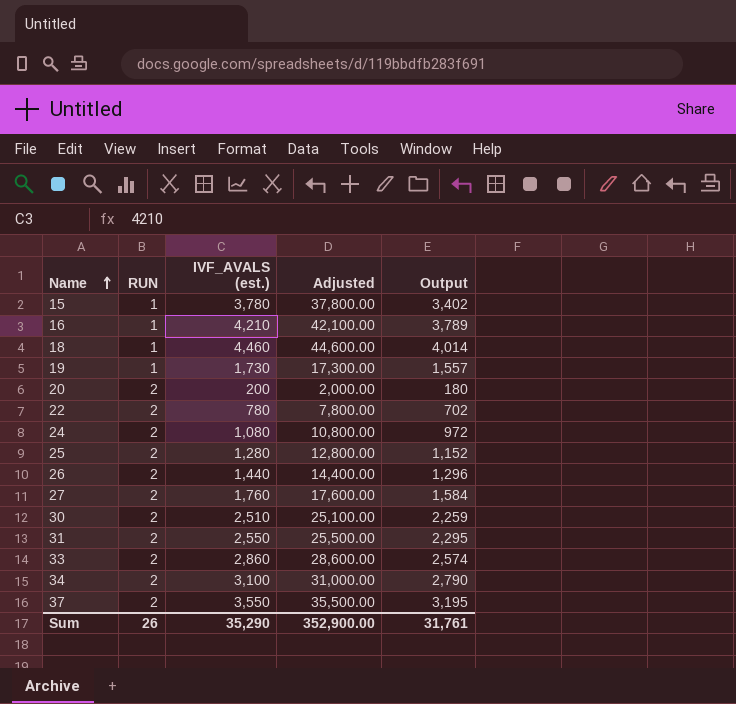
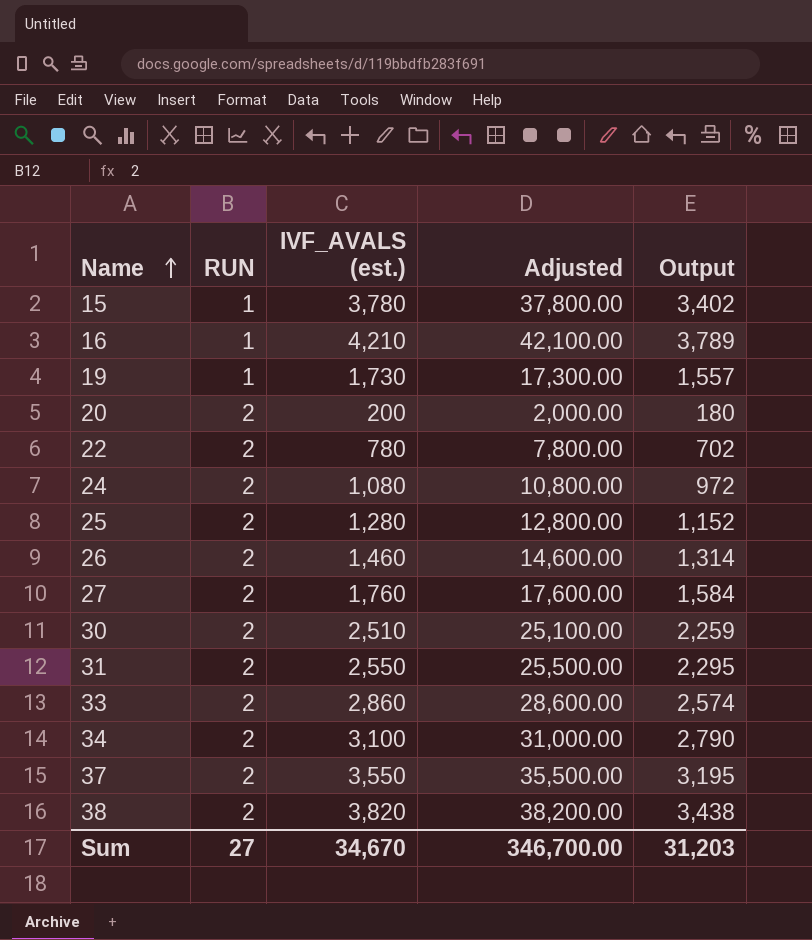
row 18: 1 | 4,460 | 44,600.00 | 4,014 -> none
26 | IVF_AVALS (est.): 1,440 -> 1,460
26 | Adjusted: 14,400.00 -> 14,600.00
26 | Output: 1,296 -> 1,314
row 38: none -> 2 | 3,820 | 38,200.00 | 3,438
Sum | RUN: 26 -> 27
Sum | IVF_AVALS (est.): 35,290 -> 34,670
Sum | Adjusted: 352,900.00 -> 346,700.00
Sum | Output: 31,761 -> 31,203

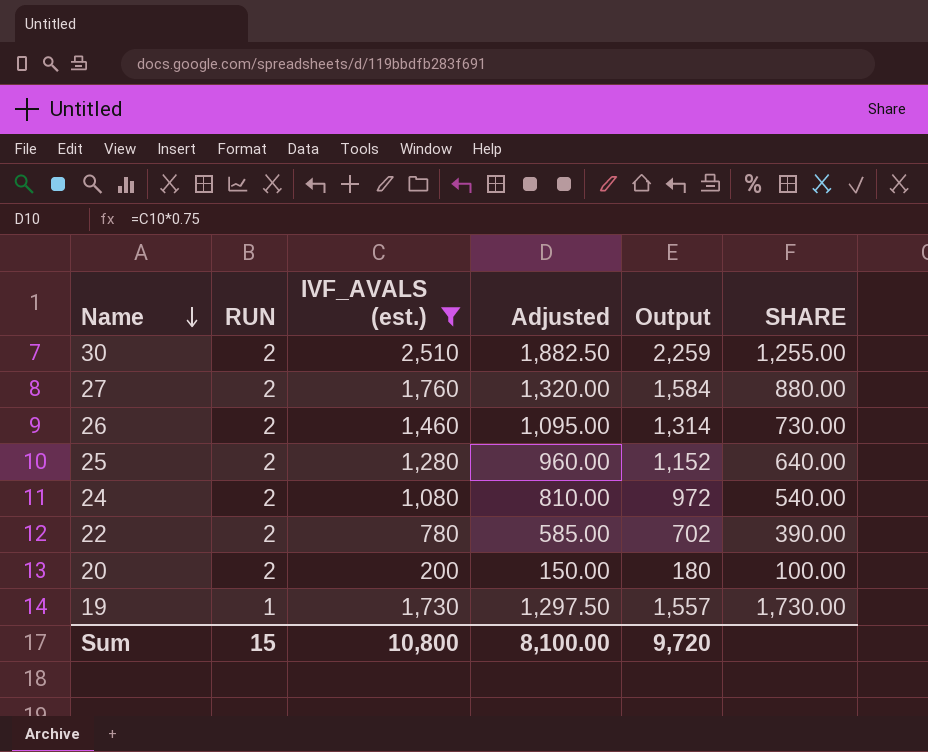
filter: none -> IVF_AVALS (est.) <= 2,510
row order: Name ascending -> Name descending
column Adjusted | formula: [IVF_AVALS (est.)] * 10 -> [IVF_AVALS (est.)] * 0.75
column SHARE | formula: none -> [IVF_AVALS (est.)] / [RUN]
Sum | RUN: 27 -> 15
Sum | IVF_AVALS (est.): 34,670 -> 10,800
Sum | Adjusted: 346,700.00 -> 8,100.00
Sum | Output: 31,203 -> 9,720

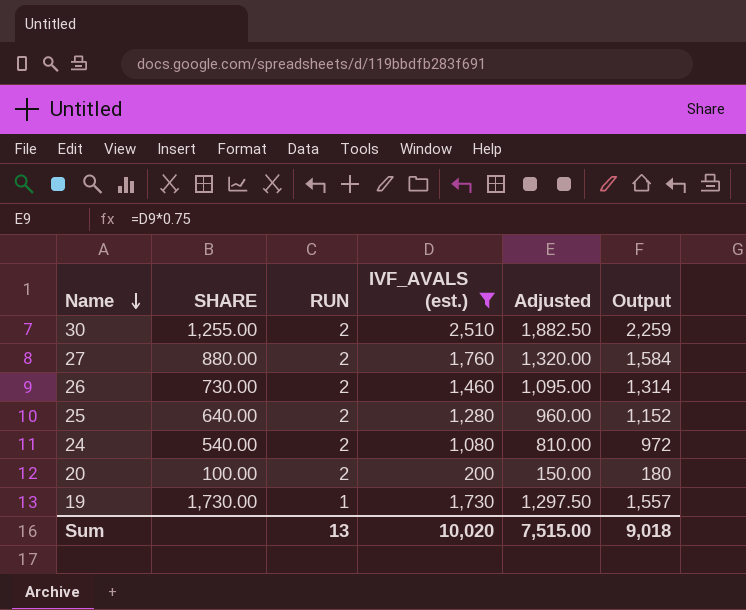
column SHARE | position: 6 -> 2
row 22: 2 | 780 | 585.00 | 702 | 390.00 -> none
Sum | RUN: 15 -> 13
Sum | IVF_AVALS (est.): 10,800 -> 10,020
Sum | Adjusted: 8,100.00 -> 7,515.00
Sum | Output: 9,720 -> 9,018

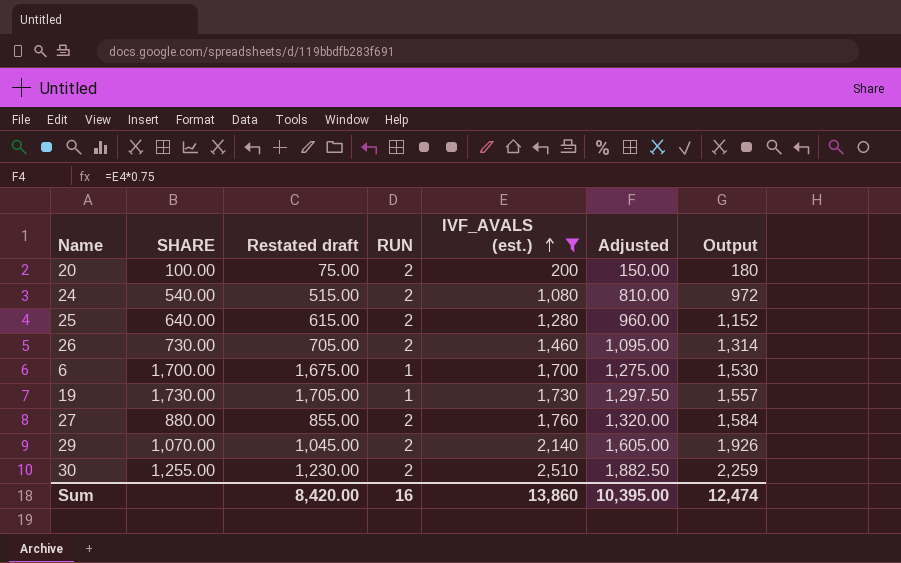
row order: Name descending -> IVF_AVALS (est.) ascending
column Restated draft | formula: none -> [SHARE] - 25
row 6: none -> 1,700.00 | 1,675.00 | 1 | 1,700 | 1,275.00 | 1,530
row 29: none -> 1,070.00 | 1,045.00 | 2 | 2,140 | 1,605.00 | 1,926
Sum | RUN: 13 -> 16
Sum | IVF_AVALS (est.): 10,020 -> 13,860
Sum | Adjusted: 7,515.00 -> 10,395.00
Sum | Output: 9,018 -> 12,474

